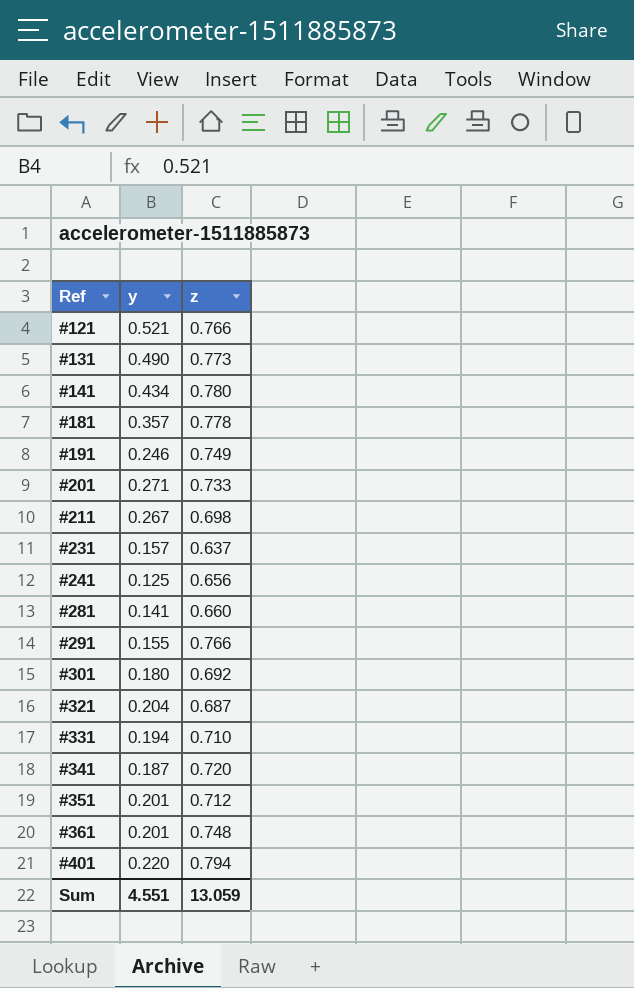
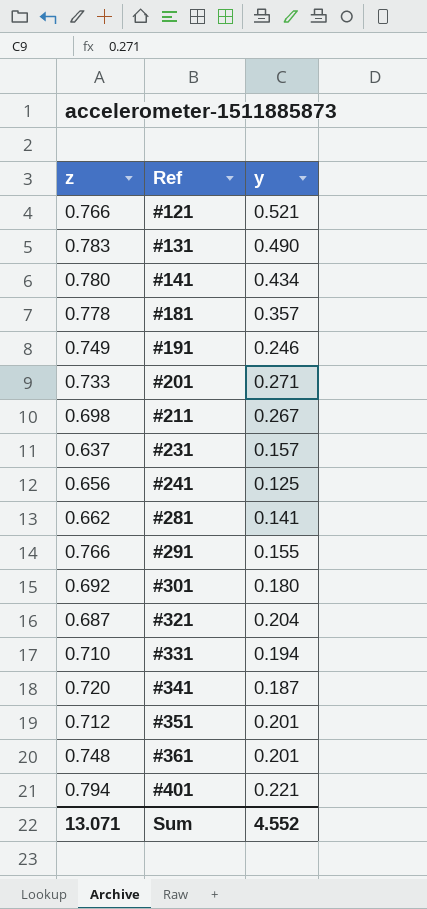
column z | position: 3 -> 1
#131 | z: 0.773 -> 0.783
#281 | z: 0.660 -> 0.662
#401 | y: 0.220 -> 0.221
Sum | z: 13.059 -> 13.071
Sum | y: 4.551 -> 4.552

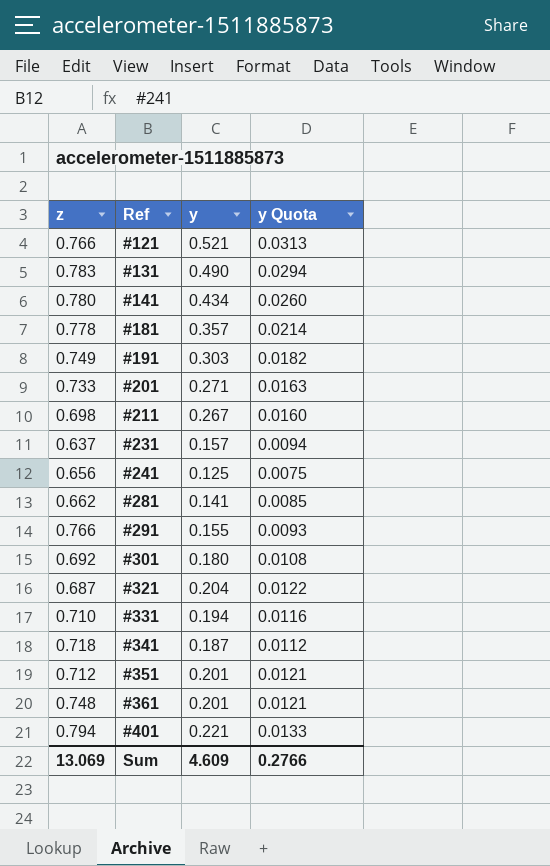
column y Quota | formula: none -> [y] * 0.06
#191 | y: 0.246 -> 0.303
#341 | z: 0.720 -> 0.718
Sum | z: 13.071 -> 13.069
Sum | y: 4.552 -> 4.609

